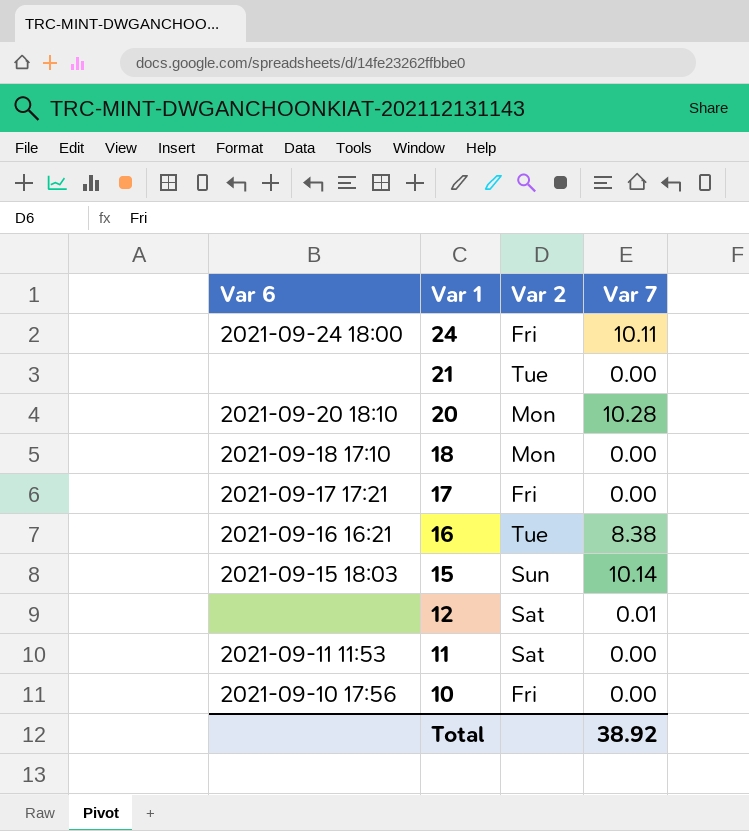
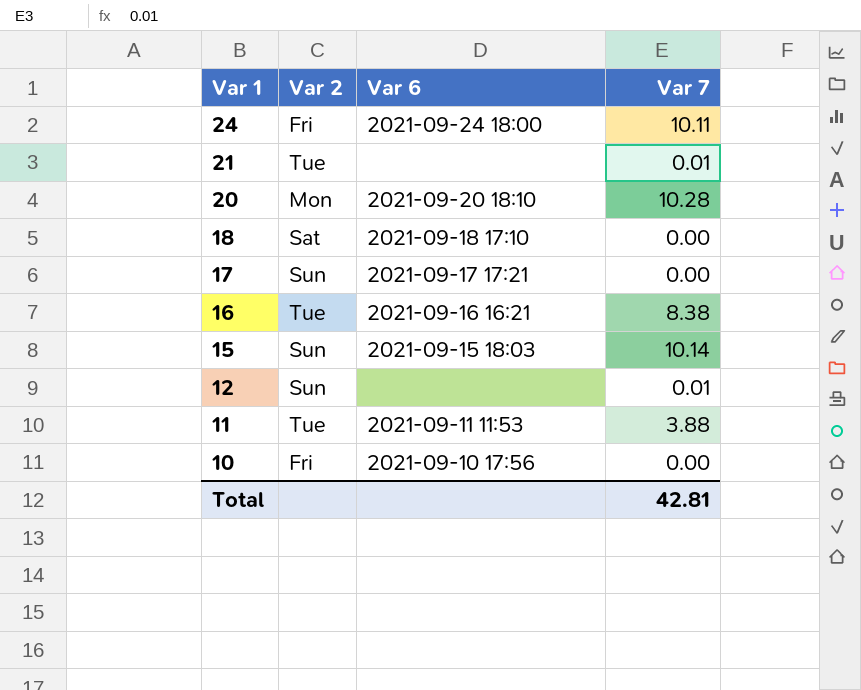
column Var 6 | position: 1 -> 3
21 | Var 7: 0.00 -> 0.01
18 | Var 2: Mon -> Sat
17 | Var 2: Fri -> Sun
12 | Var 2: Sat -> Sun
11 | Var 2: Sat -> Tue
11 | Var 7: 0.00 -> 3.88
Total | Var 7: 38.92 -> 42.81

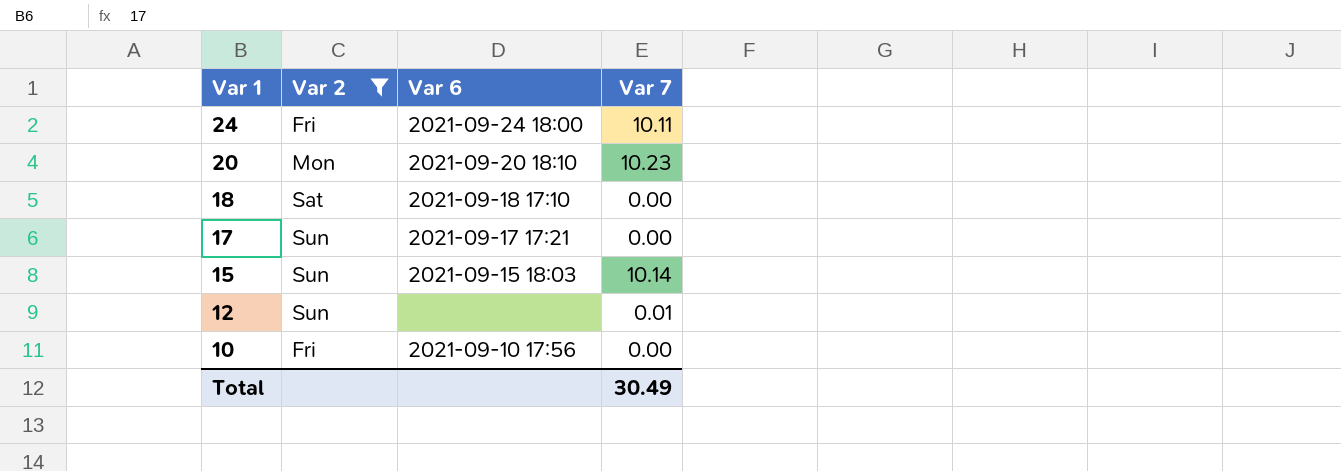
filter: none -> Var 2 != Tue
20 | Var 7: 10.28 -> 10.23
Total | Var 7: 42.81 -> 30.49

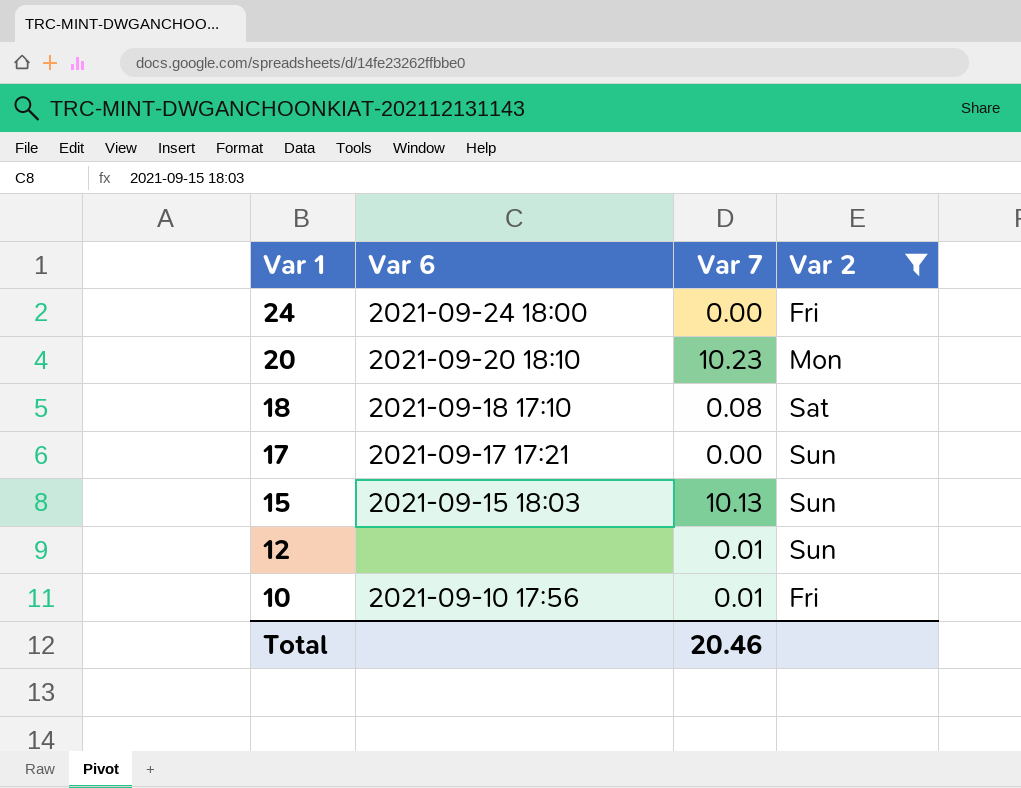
column Var 2 | position: 2 -> 4
24 | Var 7: 10.11 -> 0.00
18 | Var 7: 0.00 -> 0.08
15 | Var 7: 10.14 -> 10.13
10 | Var 7: 0.00 -> 0.01
Total | Var 7: 30.49 -> 20.46

